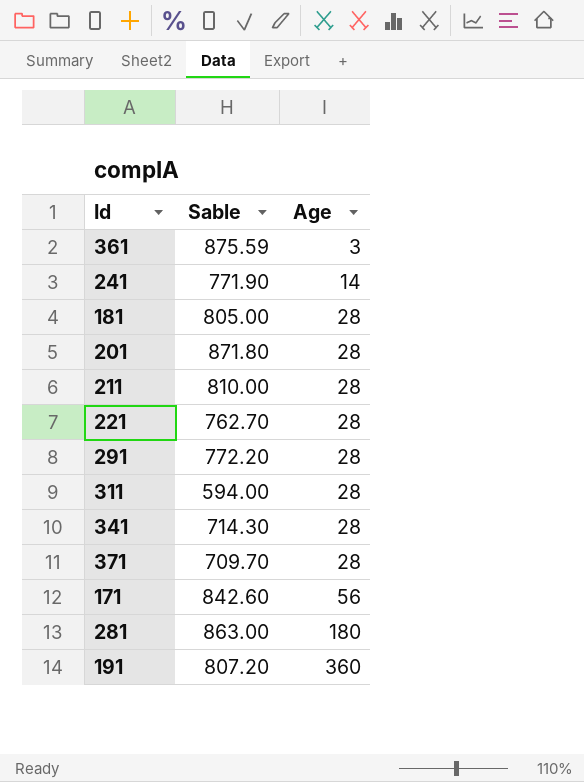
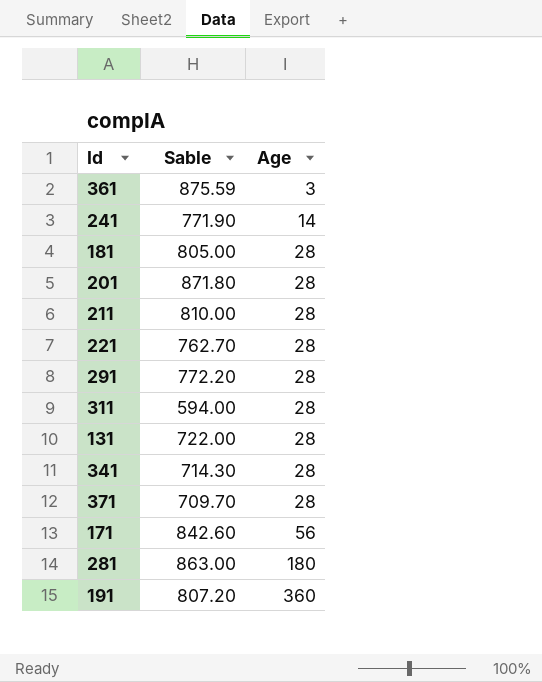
row 131: none -> 722.00 | 28

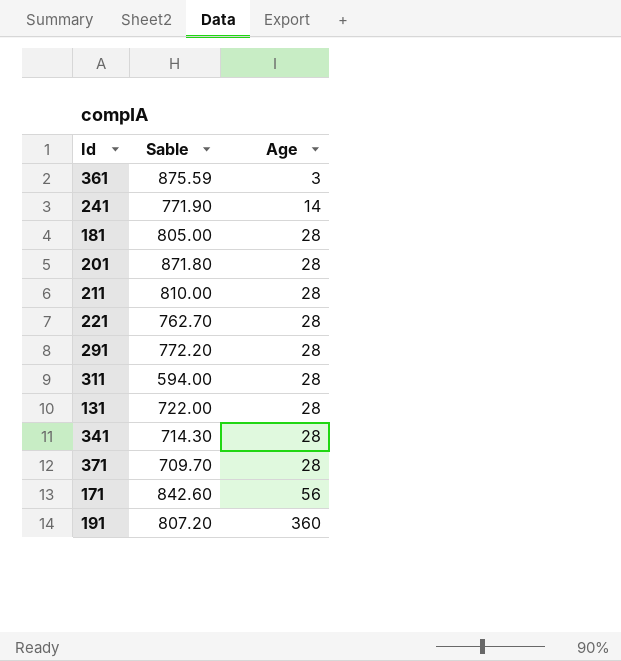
row 281: 863.00 | 180 -> none

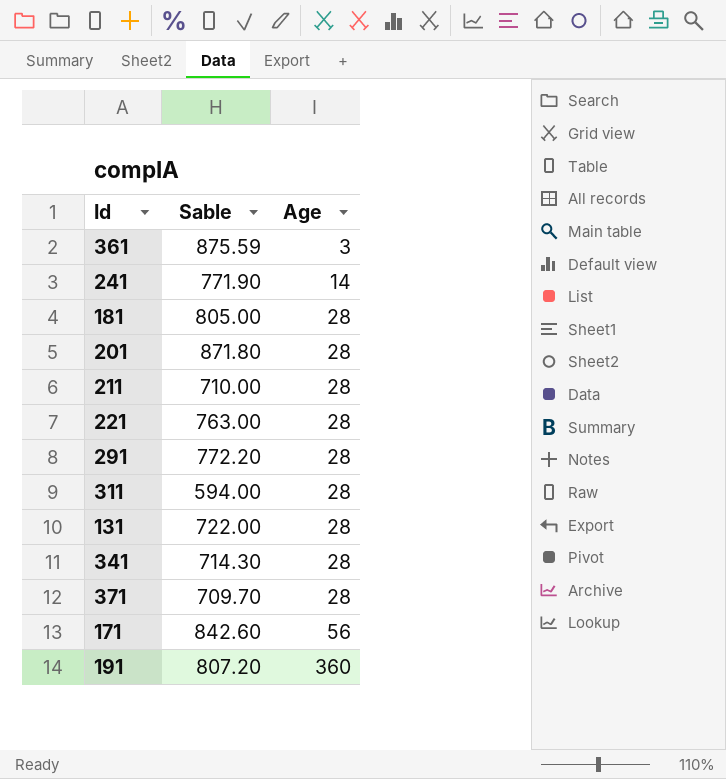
211 | Sable: 810.00 -> 710.00
221 | Sable: 762.70 -> 763.00

